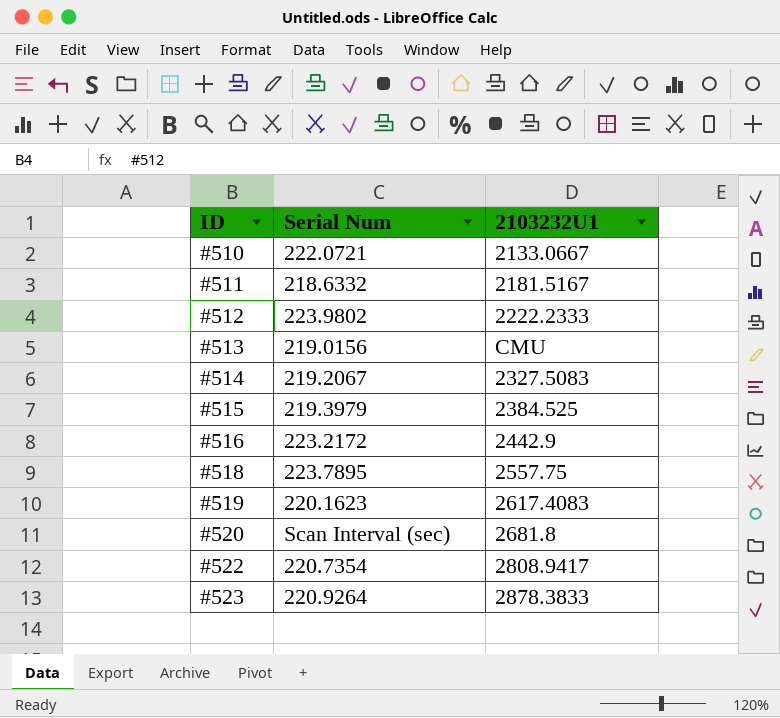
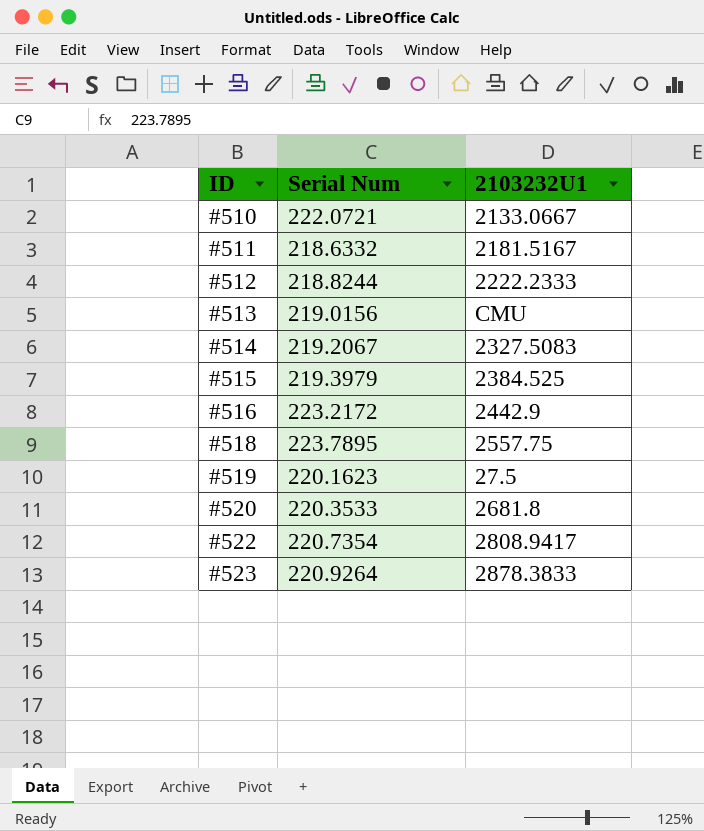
#512 | Serial Num: 223.9802 -> 218.8244
#519 | 2103232U1: 2617.4083 -> 27.5
#520 | Serial Num: Scan Interval (sec) -> 220.3533

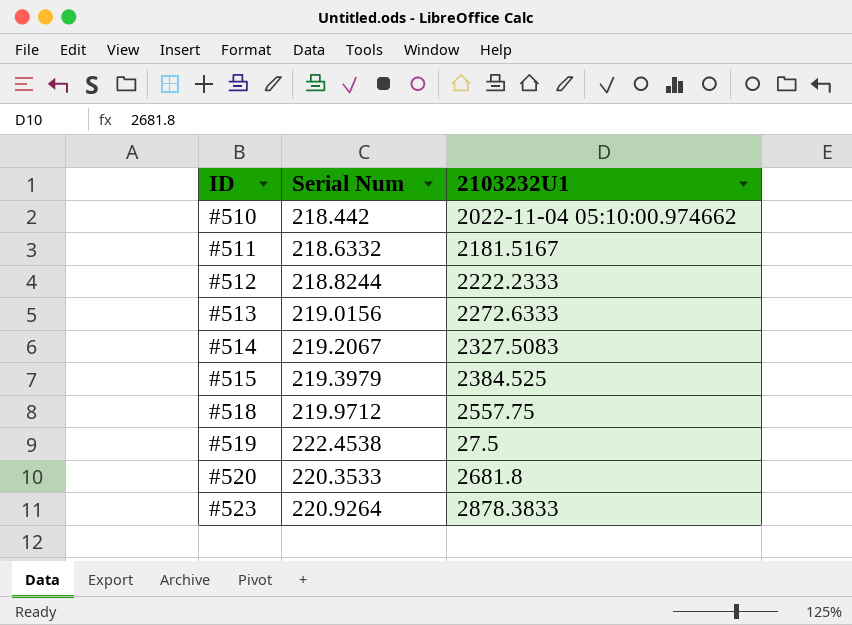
row #516: 223.2172 | 2442.9 -> none
row #522: 220.7354 | 2808.9417 -> none
#510 | Serial Num: 222.0721 -> 218.442
#510 | 2103232U1: 2133.0667 -> 2022-11-04 05:10:00.974662
#513 | 2103232U1: CMU -> 2272.6333
#518 | Serial Num: 223.7895 -> 219.9712
#519 | Serial Num: 220.1623 -> 222.4538

